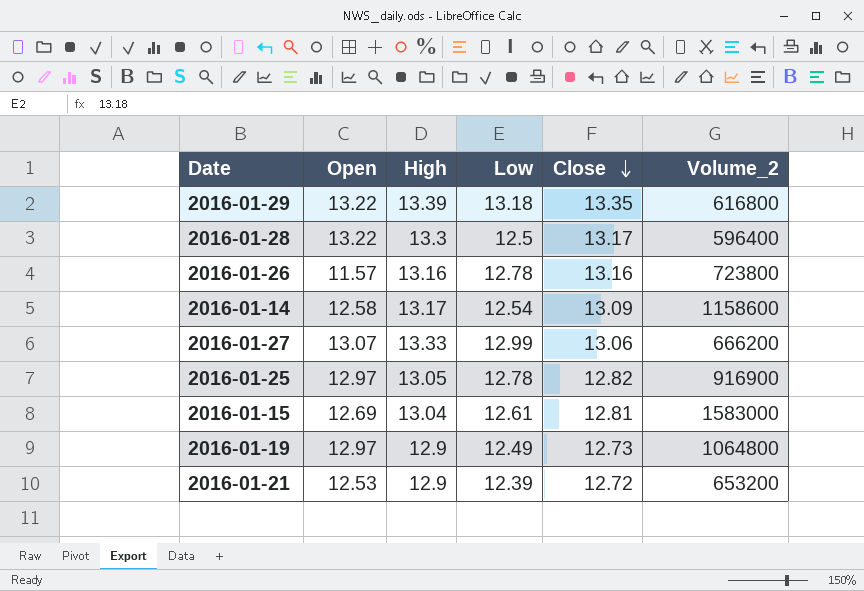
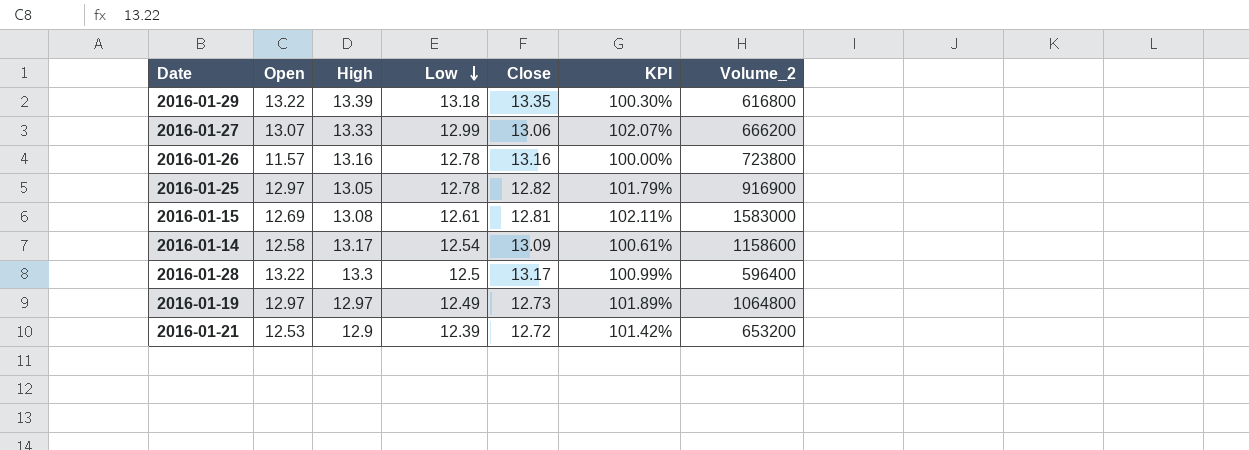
row order: Close descending -> Low descending
column KPI | formula: none -> [High] / [Close]
2016-01-15 | High: 13.04 -> 13.08
2016-01-19 | High: 12.9 -> 12.97

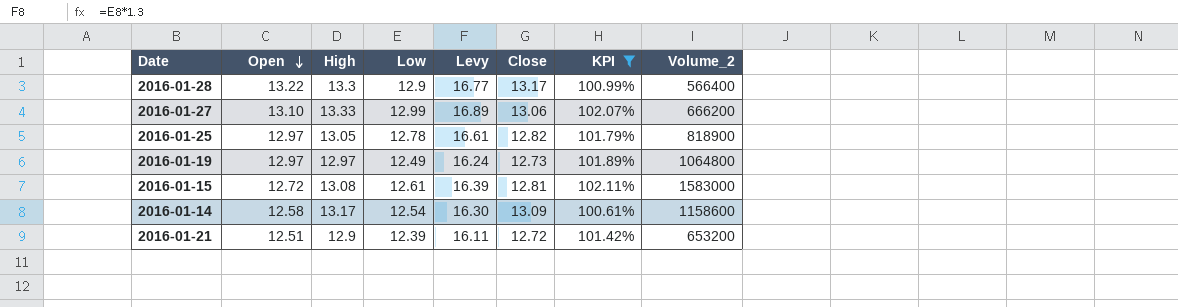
filter: none -> KPI >= 100.61%
row order: Low descending -> Open descending
column Levy | formula: none -> [Low] * 1.3
2016-01-28 | Low: 12.5 -> 12.9
2016-01-28 | Volume_2: 596400 -> 566400
2016-01-27 | Open: 13.07 -> 13.10
2016-01-25 | Volume_2: 916900 -> 818900
2016-01-15 | Open: 12.69 -> 12.72
2016-01-21 | Open: 12.53 -> 12.51

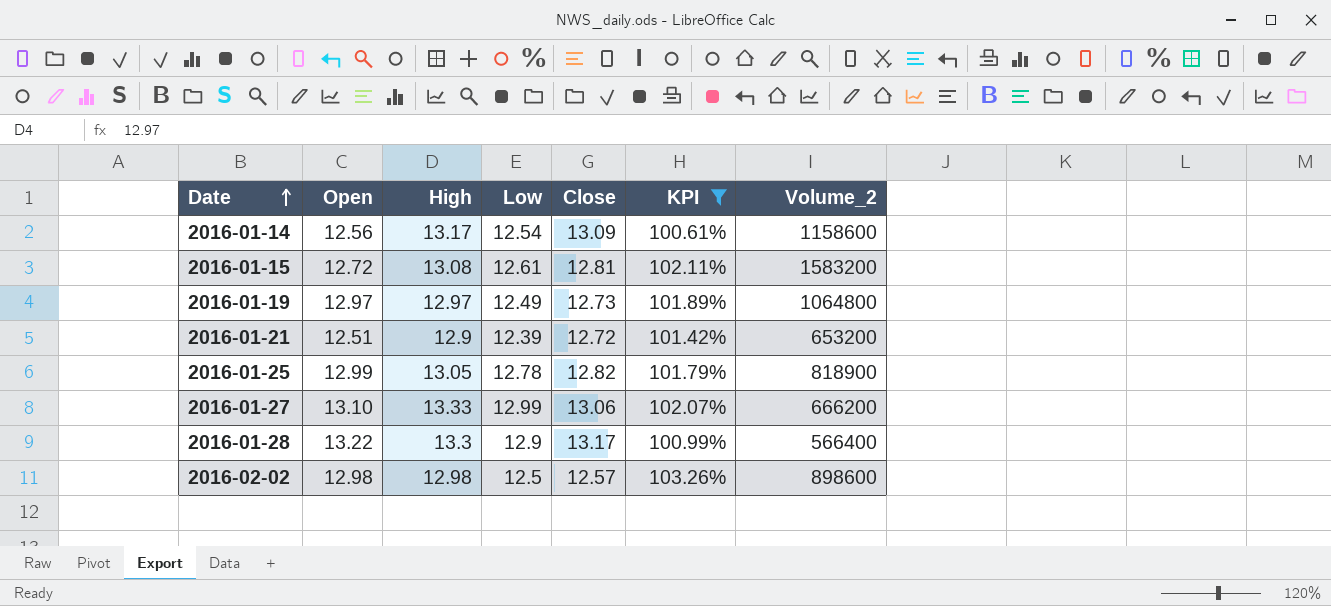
row order: Open descending -> Date ascending
column Levy | formula: [Low] * 1.3 -> none
2016-01-14 | Open: 12.58 -> 12.56
2016-01-15 | Volume_2: 1583000 -> 1583200
2016-01-25 | Open: 12.97 -> 12.99
row 2016-02-02: none -> 12.98 | 12.98 | 12.5 | 12.57 | 103.26% | 898600

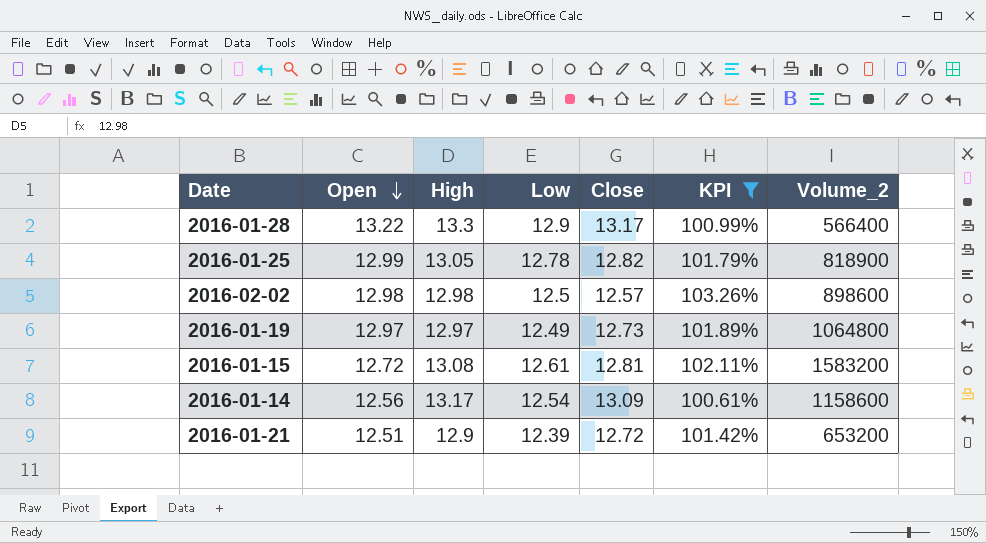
row order: Date ascending -> Open descending
row 2016-01-27: 13.10 | 13.33 | 12.99 | 13.06 | 102.07% | 666200 -> none

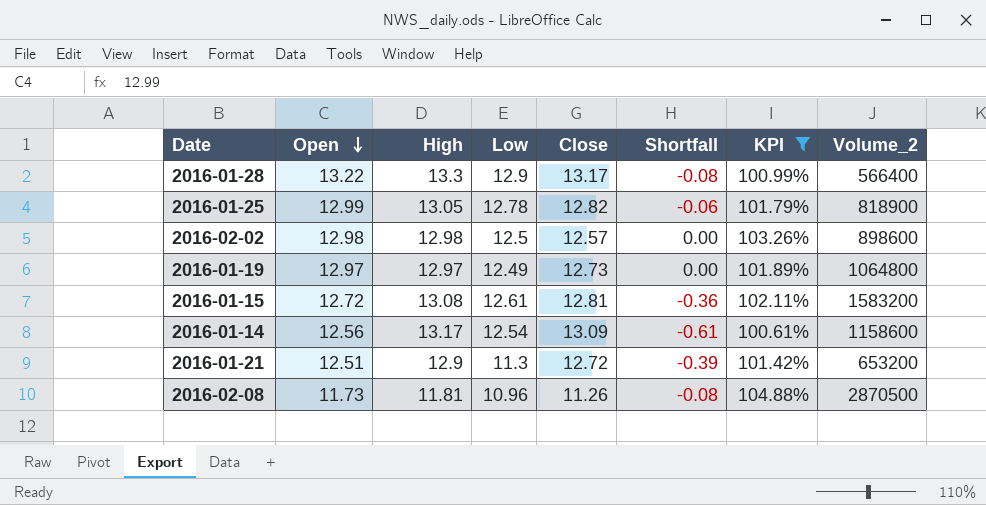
column Shortfall | formula: none -> [Open] - [High]
2016-01-21 | Low: 12.39 -> 11.3
row 2016-02-08: none -> 11.73 | 11.81 | 10.96 | 11.26 | -0.08 | 104.88% | 2870500

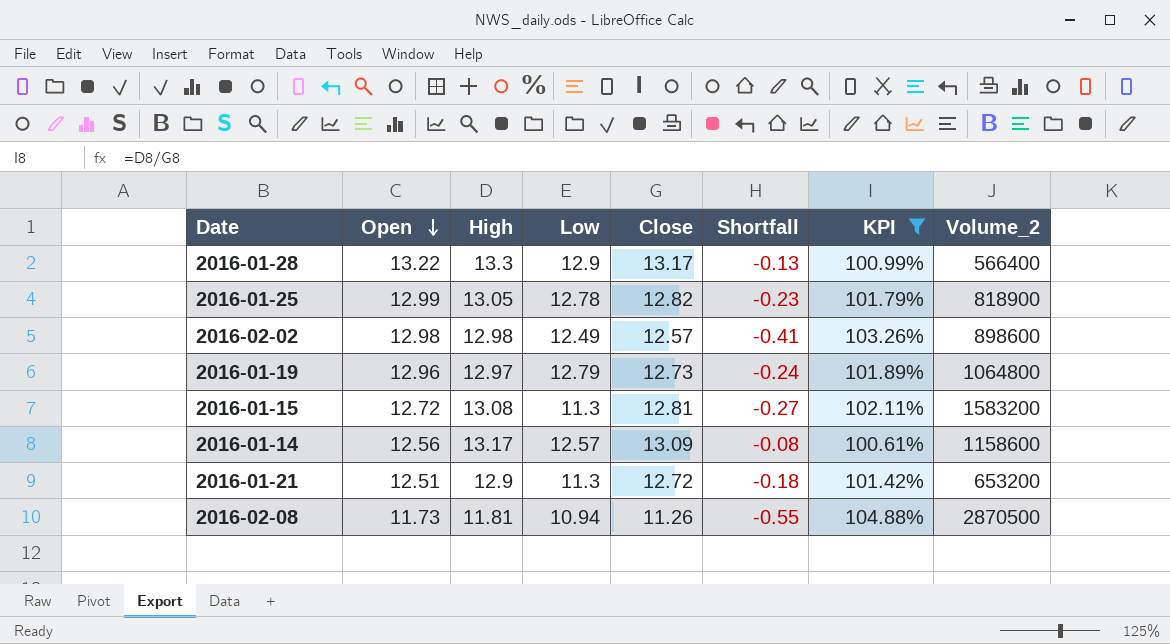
column Shortfall | formula: [Open] - [High] -> [Close] - [High]
2016-02-02 | Low: 12.5 -> 12.49
2016-01-19 | Open: 12.97 -> 12.96
2016-01-19 | Low: 12.49 -> 12.79
2016-01-15 | Low: 12.61 -> 11.3
2016-01-14 | Low: 12.54 -> 12.57
2016-02-08 | Low: 10.96 -> 10.94

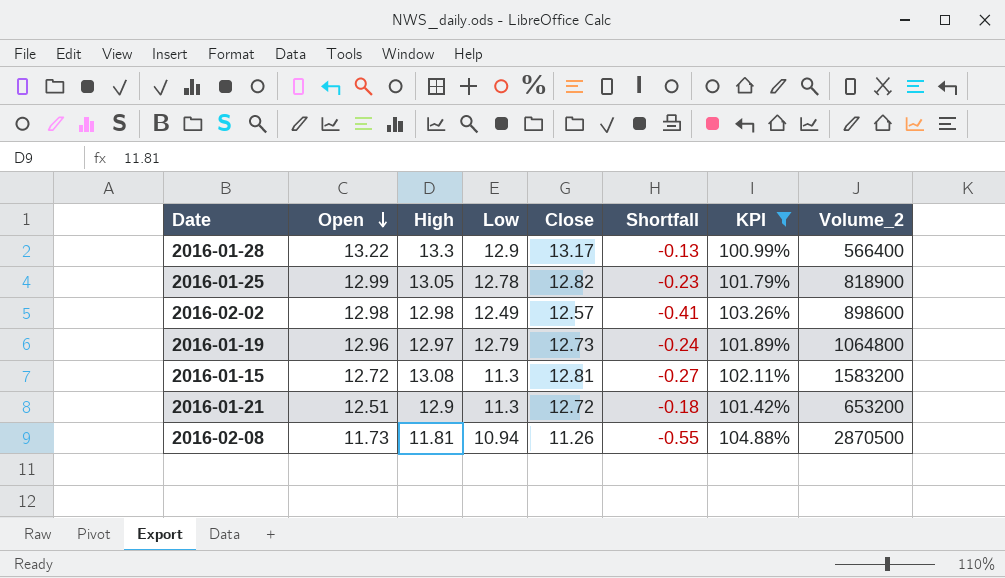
row 2016-01-14: 12.56 | 13.17 | 12.57 | 13.09 | -0.08 | 100.61% | 1158600 -> none

